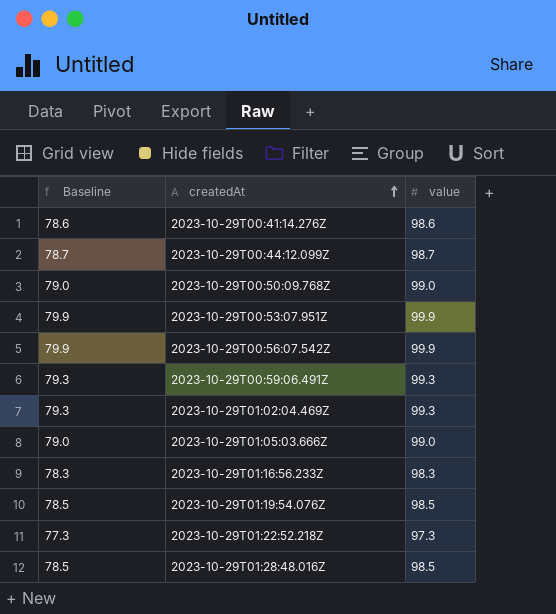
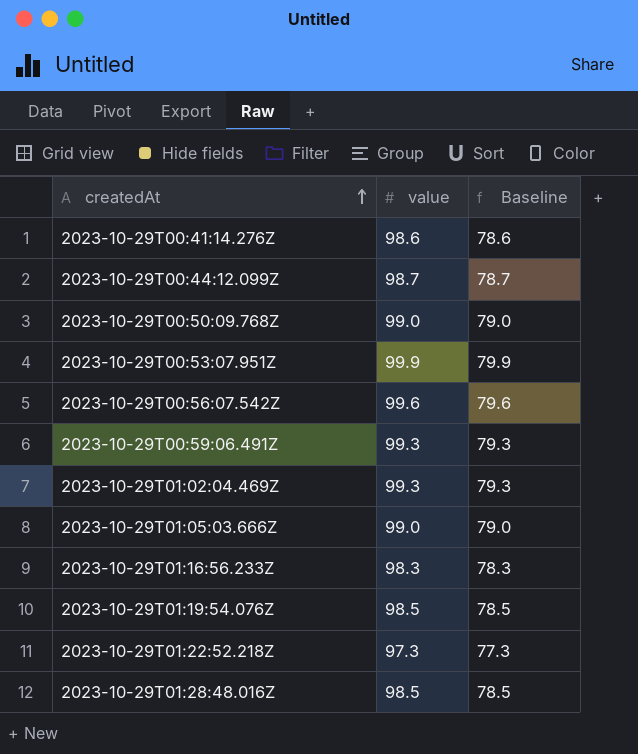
column Baseline | position: 1 -> 3
2023-10-29T00:56:07.542Z | value: 99.9 -> 99.6
2023-10-29T00:56:07.542Z | Baseline: 79.9 -> 79.6

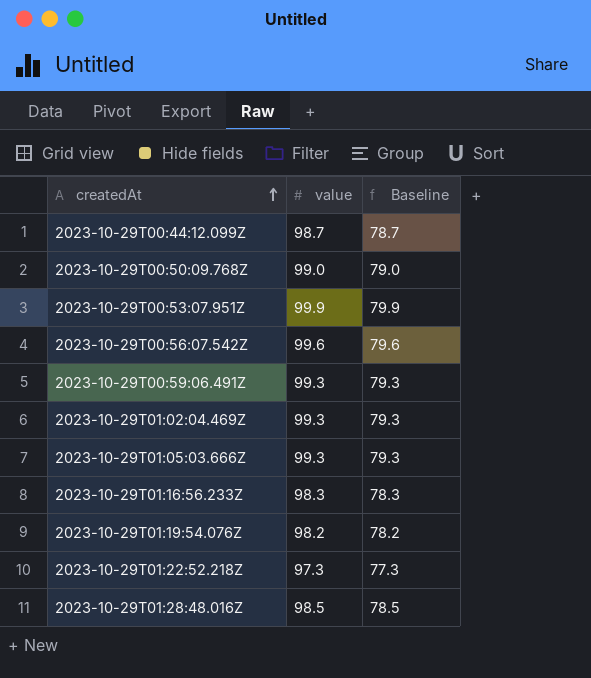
row 2023-10-29T00:41:14.276Z: 98.6 | 78.6 -> none
2023-10-29T01:05:03.666Z | value: 99.0 -> 99.3
2023-10-29T01:05:03.666Z | Baseline: 79.0 -> 79.3
2023-10-29T01:19:54.076Z | value: 98.5 -> 98.2
2023-10-29T01:19:54.076Z | Baseline: 78.5 -> 78.2

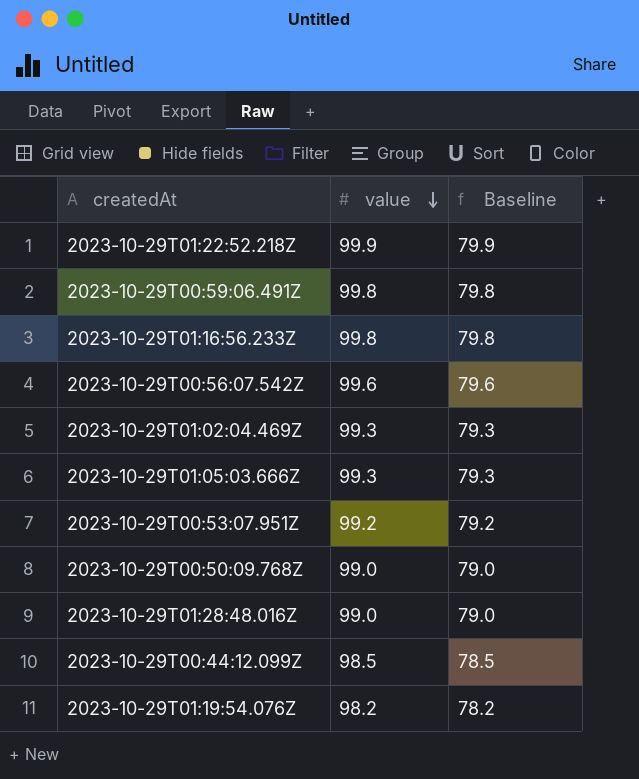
row order: createdAt ascending -> value descending
2023-10-29T01:22:52.218Z | value: 97.3 -> 99.9
2023-10-29T01:22:52.218Z | Baseline: 77.3 -> 79.9
2023-10-29T00:59:06.491Z | value: 99.3 -> 99.8
2023-10-29T00:59:06.491Z | Baseline: 79.3 -> 79.8
2023-10-29T01:16:56.233Z | value: 98.3 -> 99.8
2023-10-29T01:16:56.233Z | Baseline: 78.3 -> 79.8
2023-10-29T00:53:07.951Z | value: 99.9 -> 99.2
2023-10-29T00:53:07.951Z | Baseline: 79.9 -> 79.2
2023-10-29T01:28:48.016Z | value: 98.5 -> 99.0
2023-10-29T01:28:48.016Z | Baseline: 78.5 -> 79.0
2023-10-29T00:44:12.099Z | value: 98.7 -> 98.5
2023-10-29T00:44:12.099Z | Baseline: 78.7 -> 78.5

